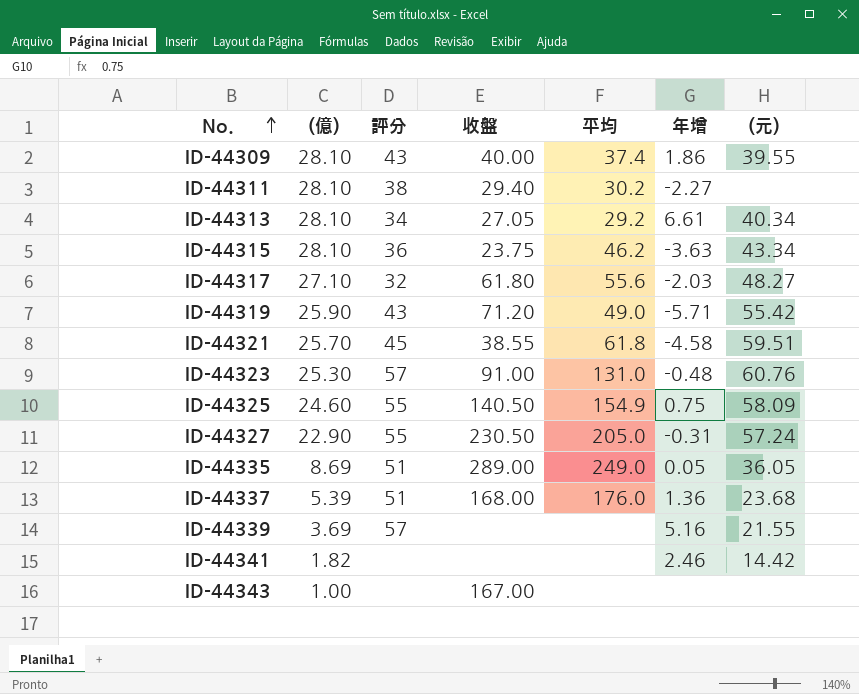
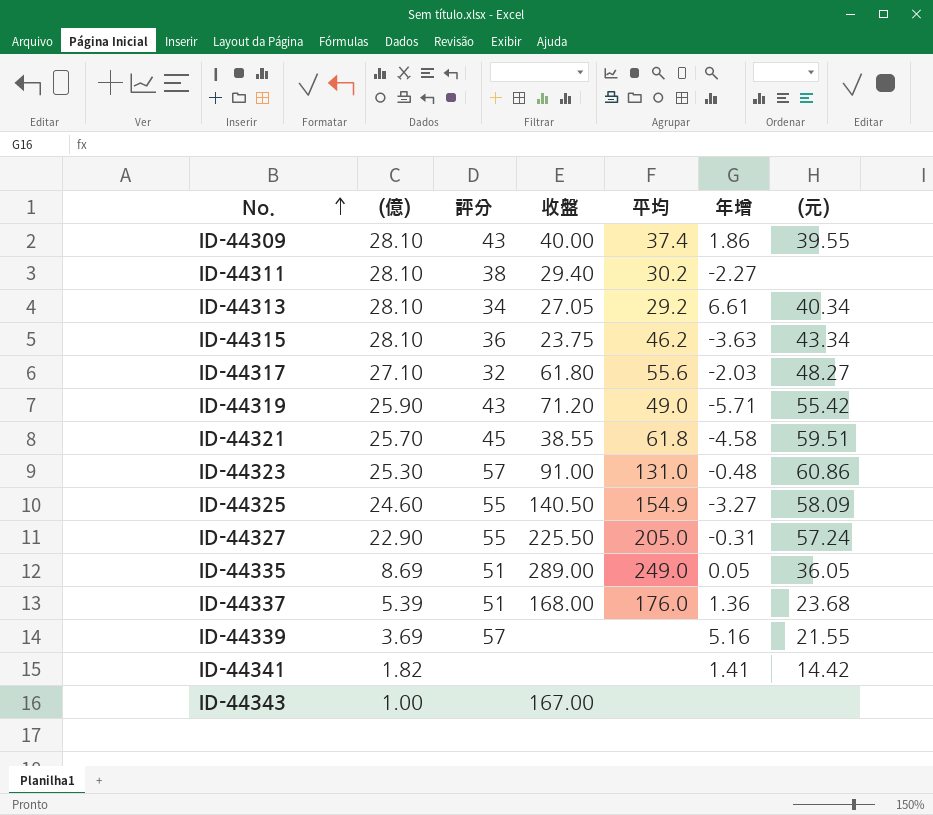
ID-44323 | (元): 60.76 -> 60.86
ID-44325 | 年增: 0.75 -> -3.27
ID-44327 | 收盤: 230.50 -> 225.50
ID-44341 | 年增: 2.46 -> 1.41

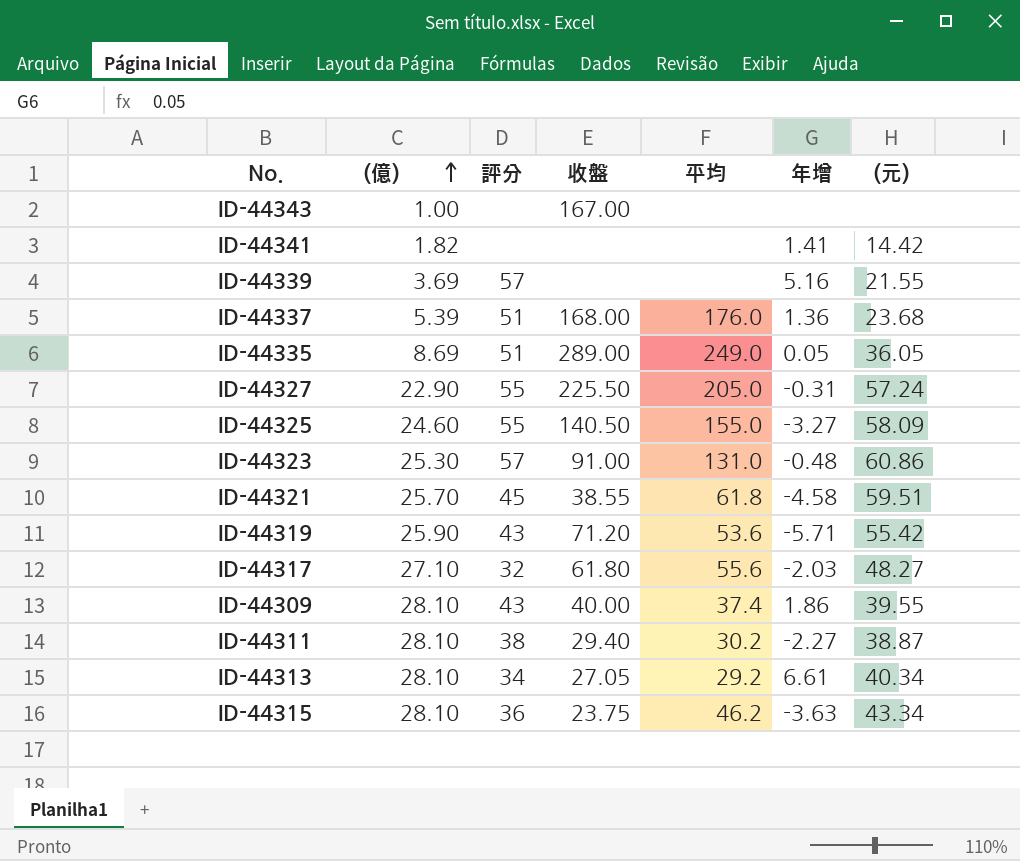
row order: No. ascending -> (億) ascending
ID-44325 | 平均: 154.9 -> 155.0
ID-44319 | 平均: 49.0 -> 53.6
ID-44311 | (元): none -> 38.87

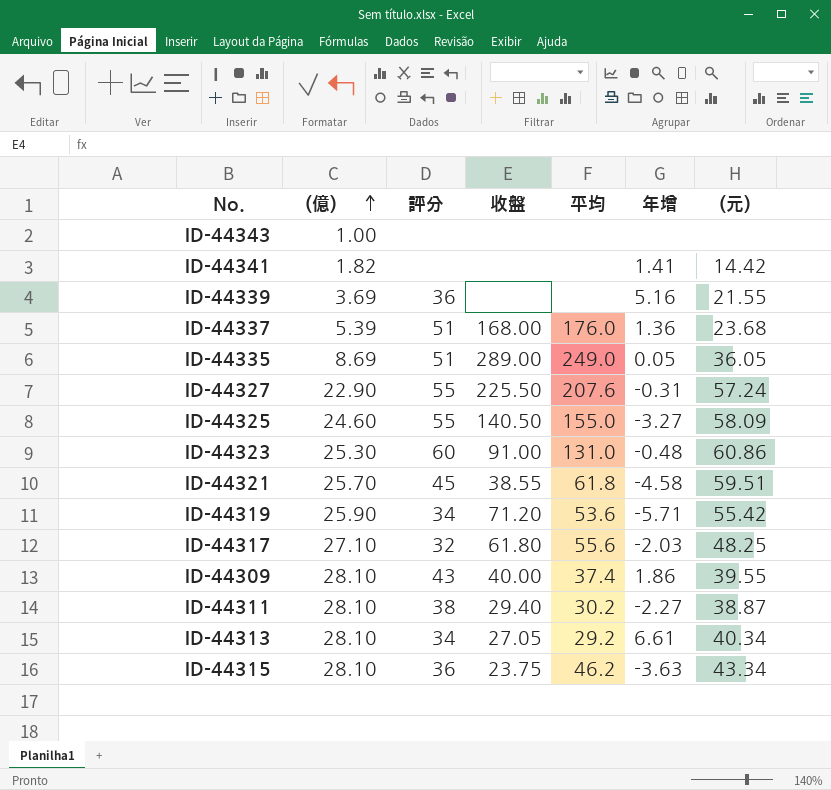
ID-44343 | 收盤: 167.00 -> none
ID-44339 | 評分: 57 -> 36
ID-44327 | 平均: 205.0 -> 207.6
ID-44323 | 評分: 57 -> 60
ID-44319 | 評分: 43 -> 34
ID-44317 | (元): 48.27 -> 48.25

